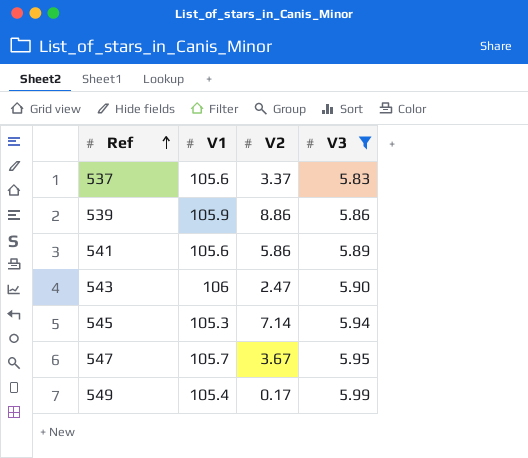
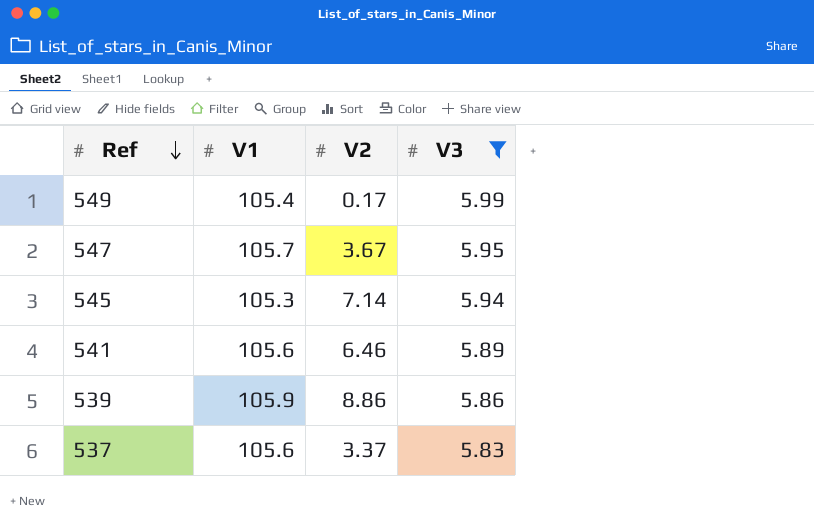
row order: Ref ascending -> Ref descending
row 543: 106 | 2.47 | 5.90 -> none
541 | V2: 5.86 -> 6.46

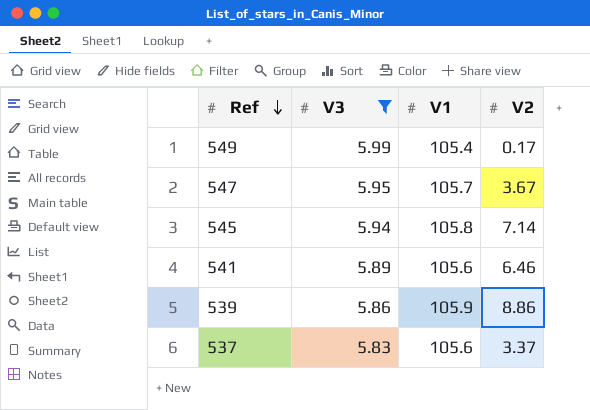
column V3 | position: 4 -> 2
545 | V1: 105.3 -> 105.8

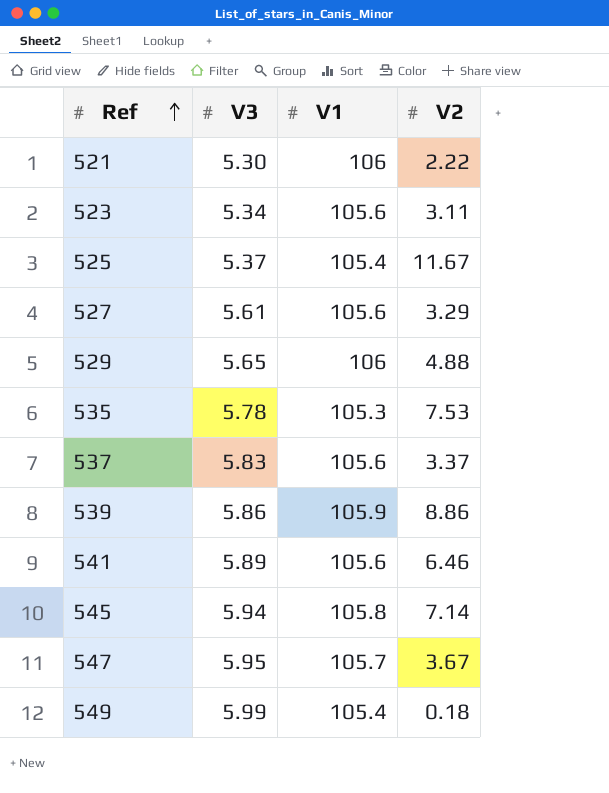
filter: V3 >= 5.83 -> none
row order: Ref descending -> Ref ascending
549 | V2: 0.17 -> 0.18

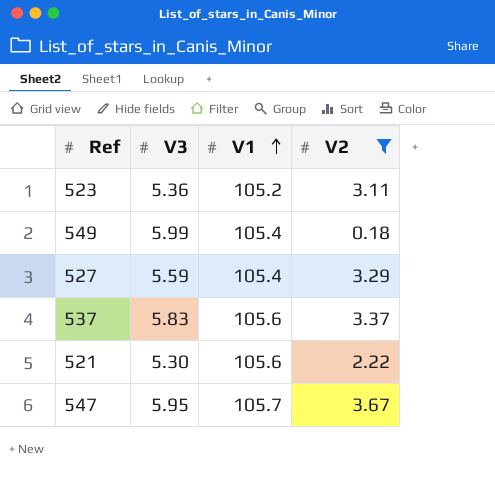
filter: none -> V2 <= 3.67
row order: Ref ascending -> V1 ascending
523 | V3: 5.34 -> 5.36
523 | V1: 105.6 -> 105.2
527 | V3: 5.61 -> 5.59
527 | V1: 105.6 -> 105.4
521 | V1: 106 -> 105.6

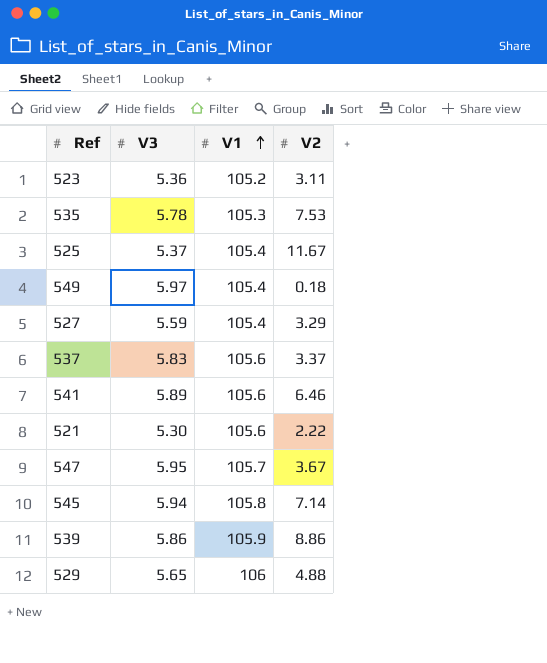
filter: V2 <= 3.67 -> none
549 | V3: 5.99 -> 5.97

